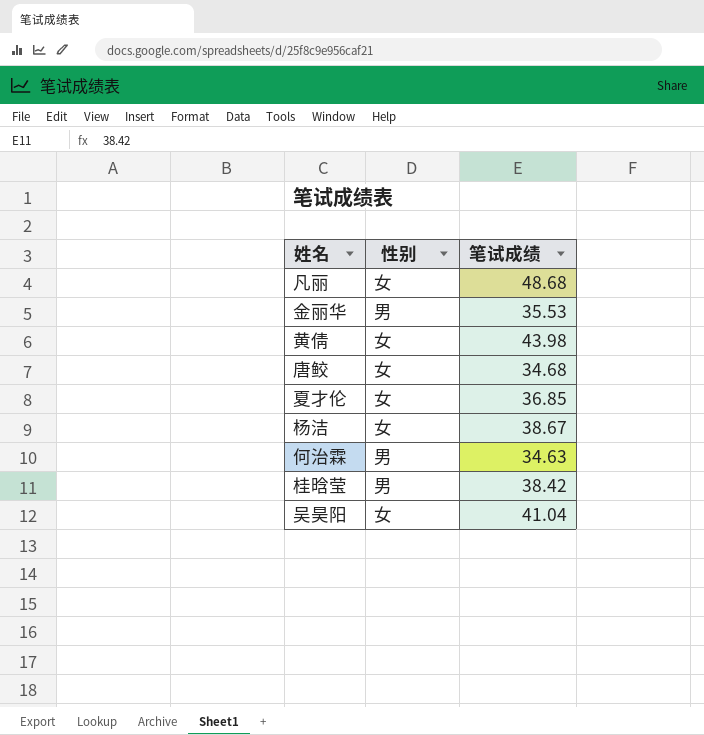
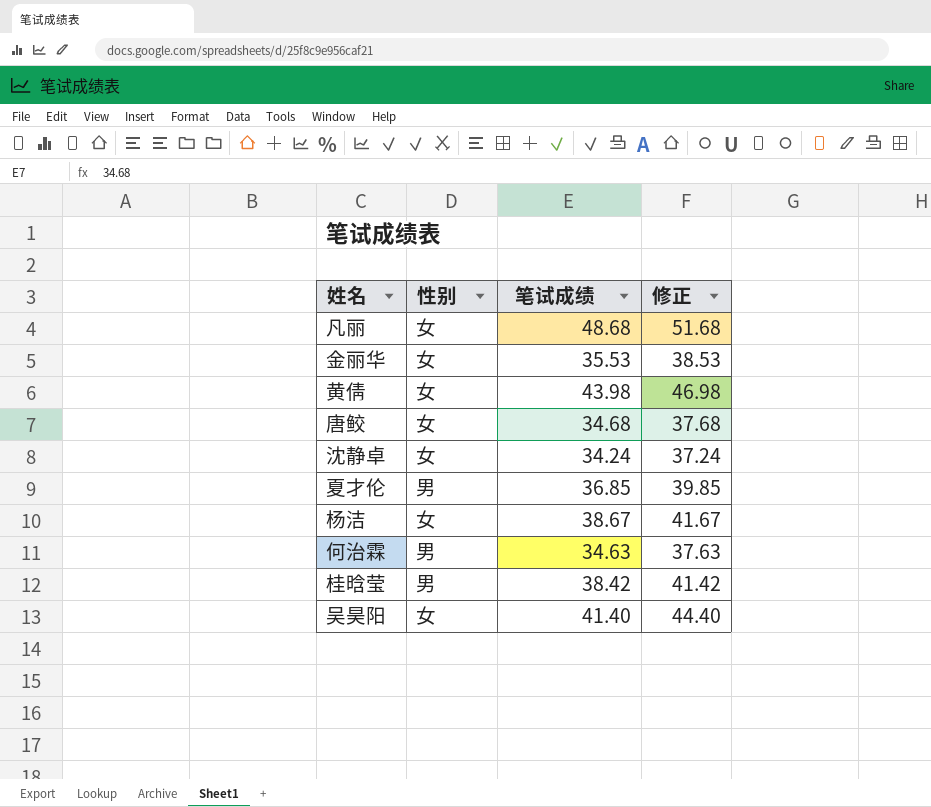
column 修正 | formula: none -> [笔试成绩] + 3
金丽华 | 性别: 男 -> 女
row 沈静卓: none -> 女 | 34.24 | 37.24
夏才伦 | 性别: 女 -> 男
吴昊阳 | 笔试成绩: 41.04 -> 41.40

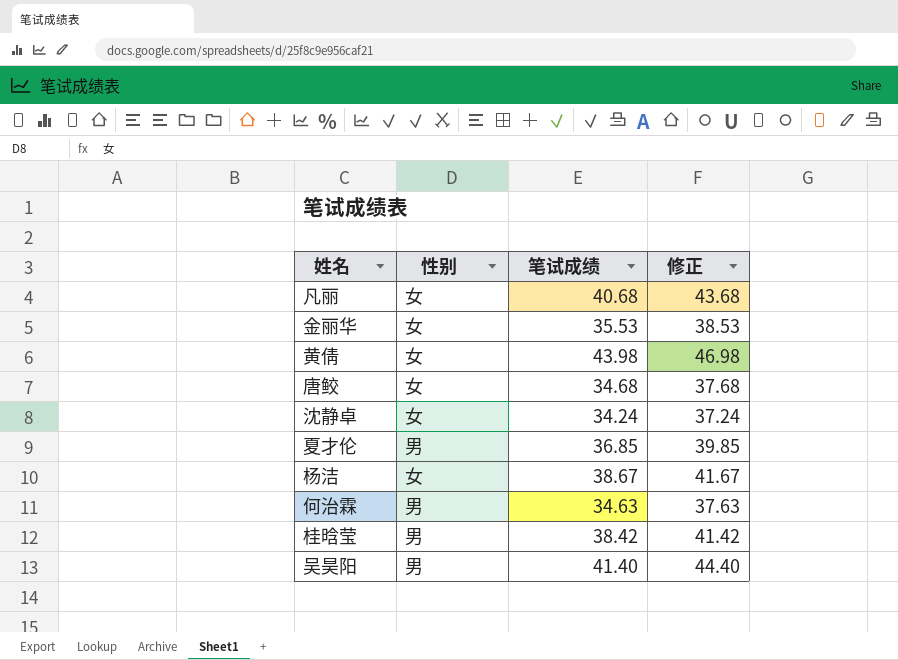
凡丽 | 笔试成绩: 48.68 -> 40.68
凡丽 | 修正: 51.68 -> 43.68
吴昊阳 | 性别: 女 -> 男

